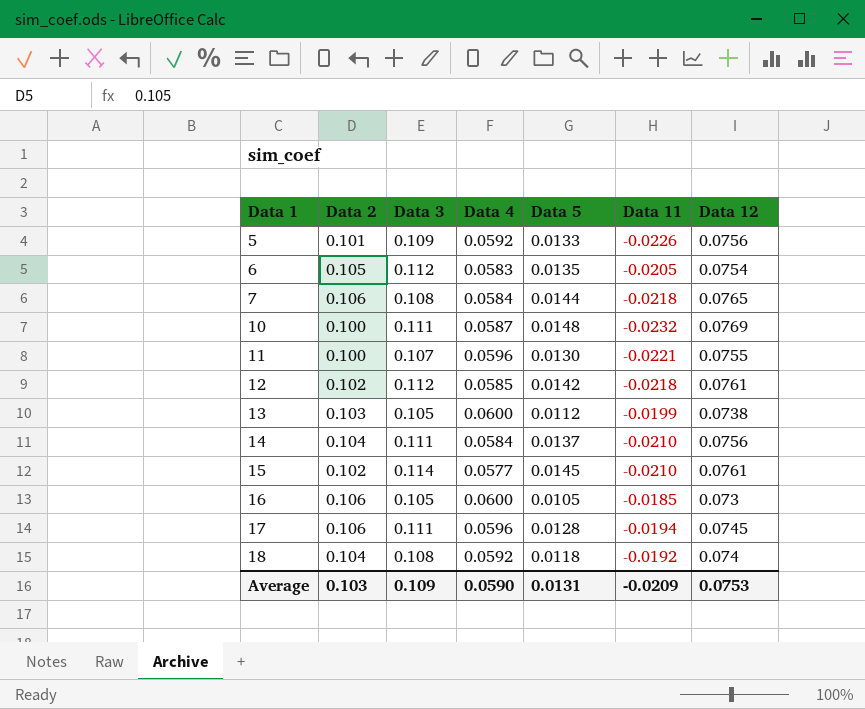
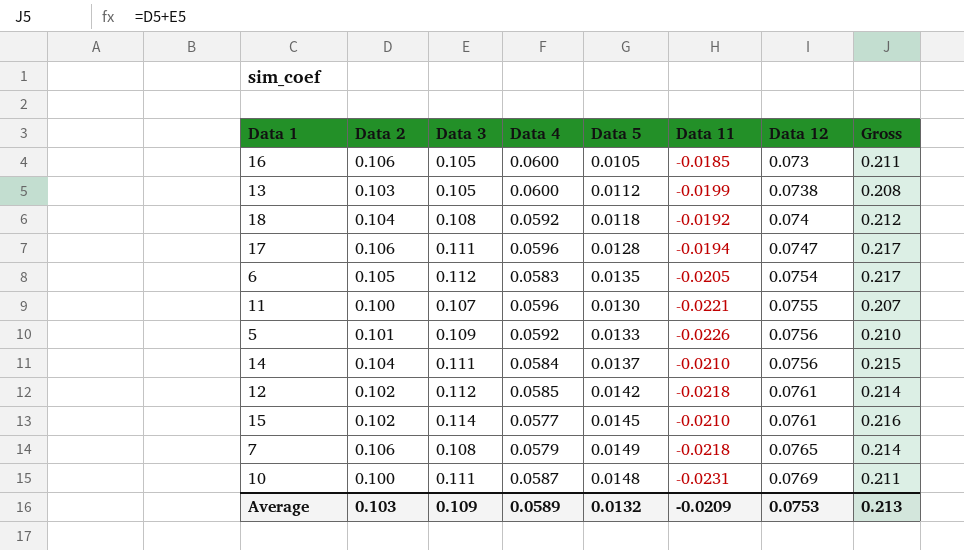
row order: Data 1 ascending -> Data 12 ascending
column Gross | formula: none -> [Data 2] + [Data 3]
17 | Data 12: 0.0745 -> 0.0747
7 | Data 4: 0.0584 -> 0.0579
7 | Data 5: 0.0144 -> 0.0149
10 | Data 11: -0.0232 -> -0.0231
Average | Data 4: 0.0590 -> 0.0589
Average | Data 5: 0.0131 -> 0.0132

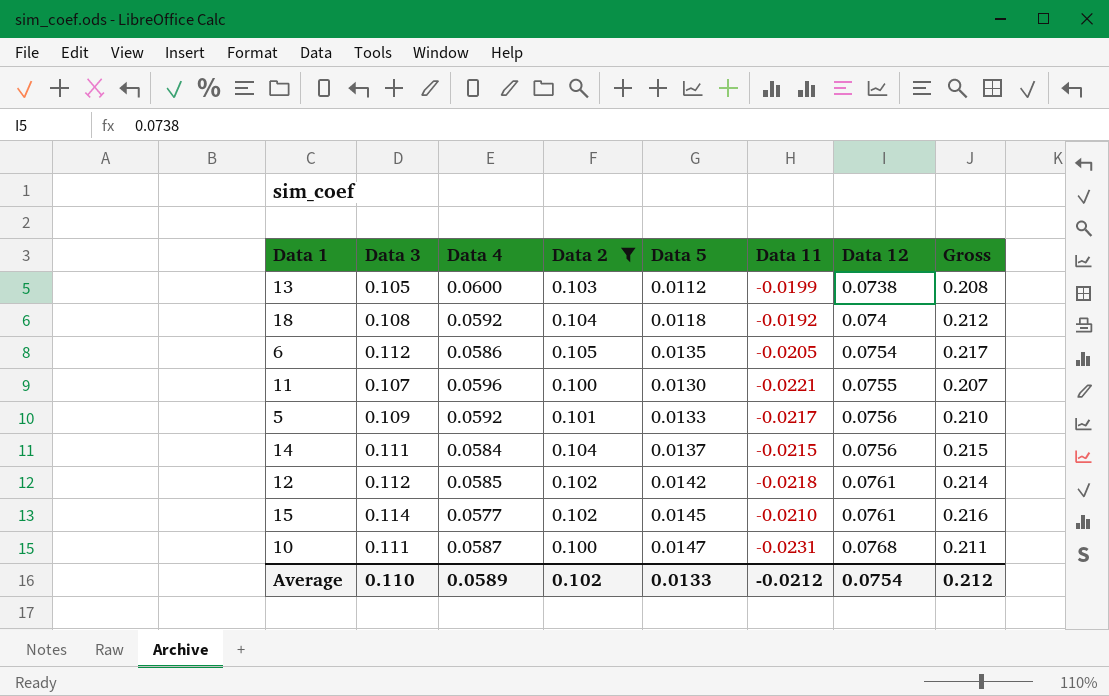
filter: none -> Data 2 != 0.106
column Data 2 | position: 2 -> 4
6 | Data 4: 0.0583 -> 0.0586
5 | Data 11: -0.0226 -> -0.0217
14 | Data 11: -0.0210 -> -0.0215
10 | Data 5: 0.0148 -> 0.0147
10 | Data 12: 0.0769 -> 0.0768
Average | Data 3: 0.109 -> 0.110
Average | Data 2: 0.103 -> 0.102
Average | Data 5: 0.0132 -> 0.0133
Average | Data 11: -0.0209 -> -0.0212
Average | Data 12: 0.0753 -> 0.0754
Average | Gross: 0.213 -> 0.212

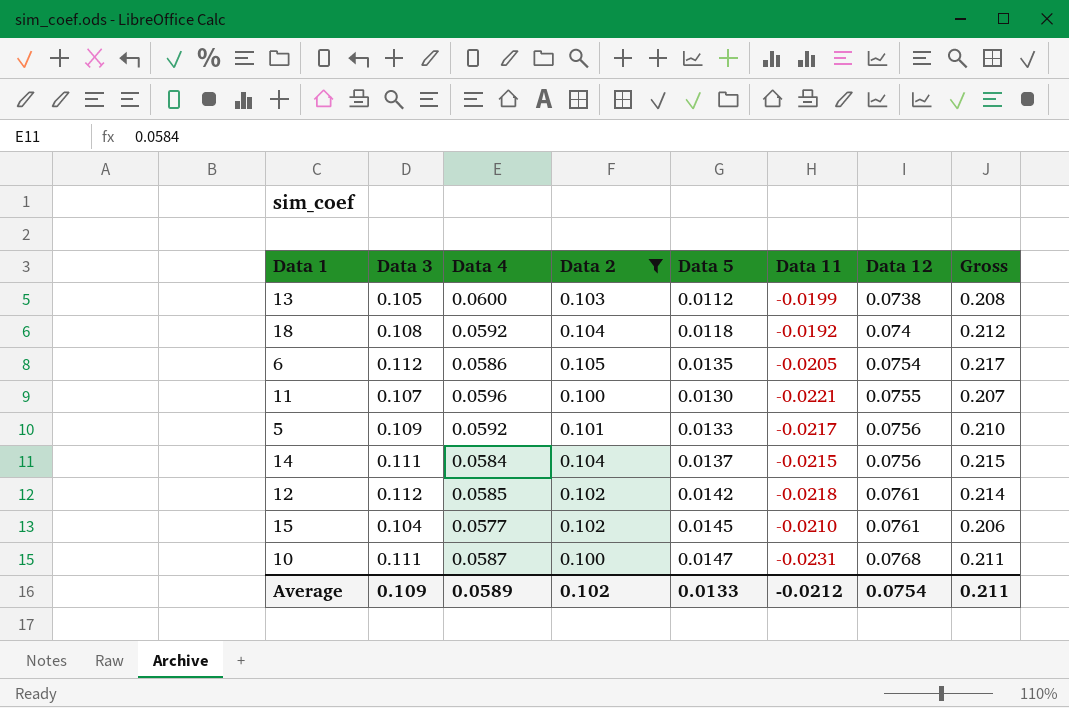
15 | Data 3: 0.114 -> 0.104
15 | Gross: 0.216 -> 0.206
Average | Data 3: 0.110 -> 0.109
Average | Gross: 0.212 -> 0.211

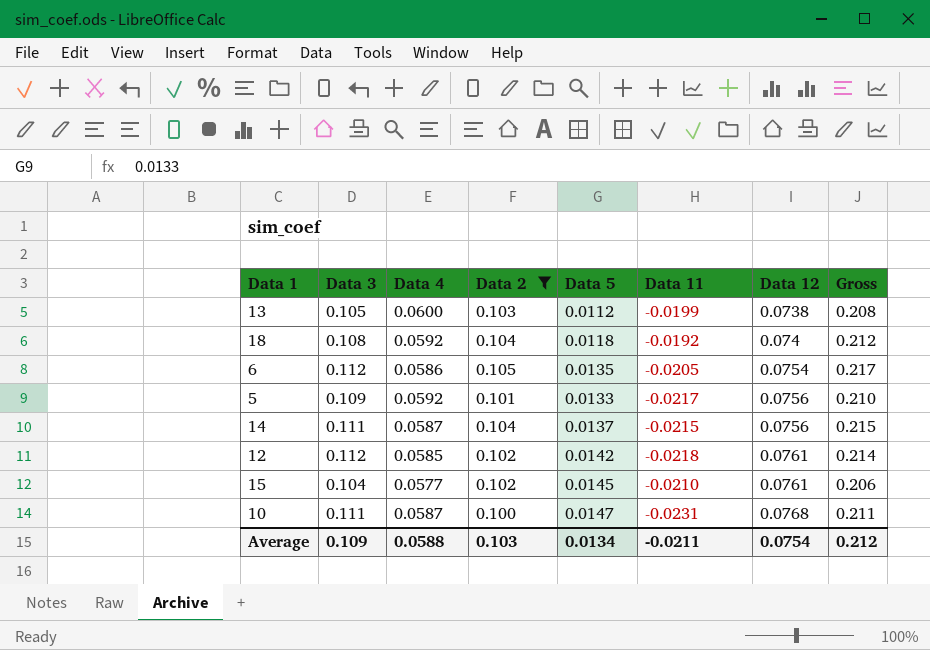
row 11: 0.107 | 0.0596 | 0.100 | 0.0130 | -0.0221 | 0.0755 | 0.207 -> none
14 | Data 4: 0.0584 -> 0.0587
Average | Data 4: 0.0589 -> 0.0588
Average | Data 2: 0.102 -> 0.103
Average | Data 5: 0.0133 -> 0.0134
Average | Data 11: -0.0212 -> -0.0211
Average | Gross: 0.211 -> 0.212

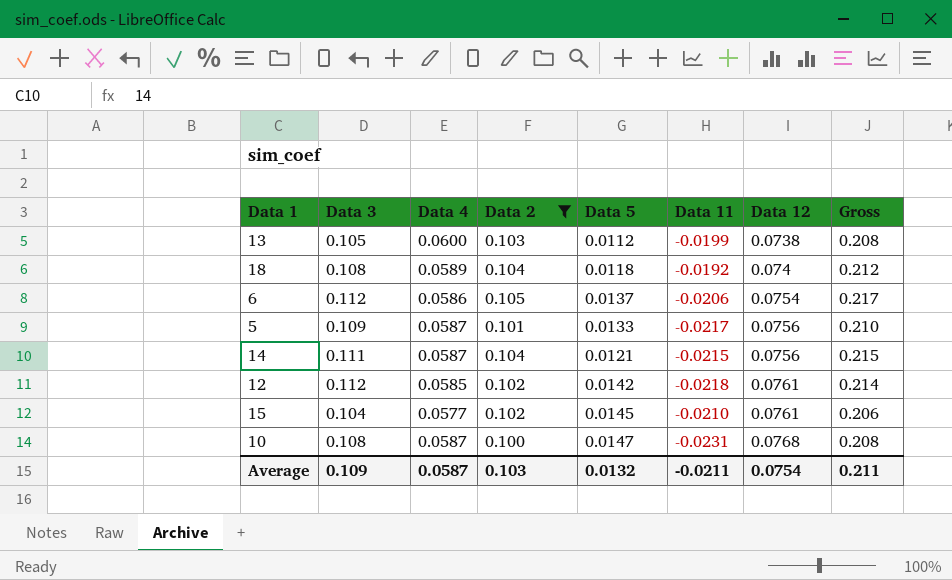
18 | Data 4: 0.0592 -> 0.0589
6 | Data 5: 0.0135 -> 0.0137
6 | Data 11: -0.0205 -> -0.0206
5 | Data 4: 0.0592 -> 0.0587
14 | Data 5: 0.0137 -> 0.0121
10 | Data 3: 0.111 -> 0.108
10 | Gross: 0.211 -> 0.208
Average | Data 4: 0.0588 -> 0.0587
Average | Data 5: 0.0134 -> 0.0132
Average | Gross: 0.212 -> 0.211

